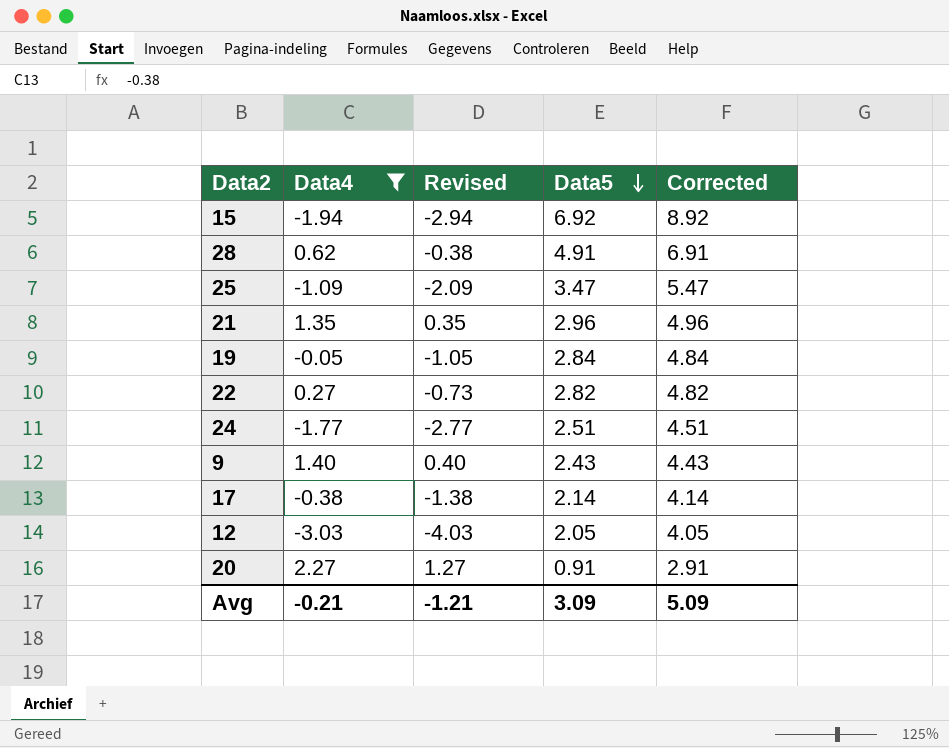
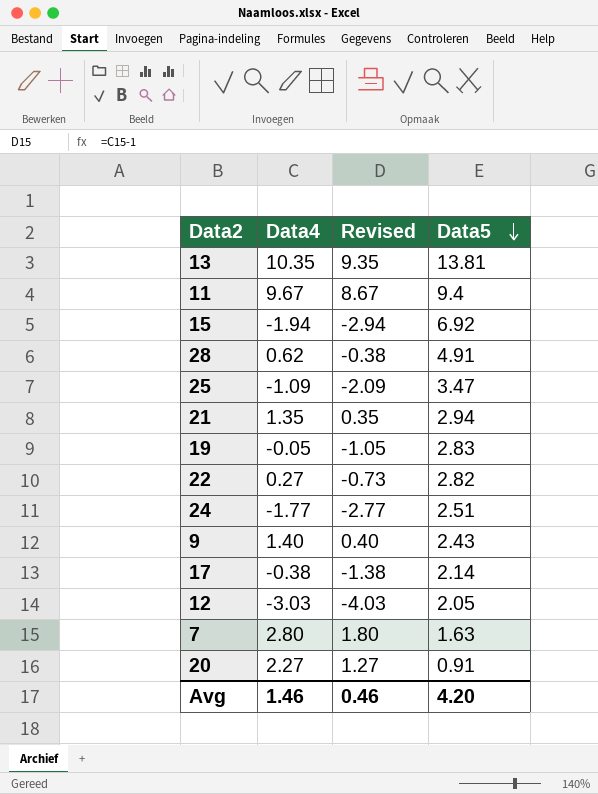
filter: Data4 <= 2.27 -> none
column Corrected | formula: [Data5] + 2 -> none
21 | Data5: 2.96 -> 2.94
19 | Data5: 2.84 -> 2.83
Avg | Data4: -0.21 -> 1.46
Avg | Revised: -1.21 -> 0.46
Avg | Data5: 3.09 -> 4.20

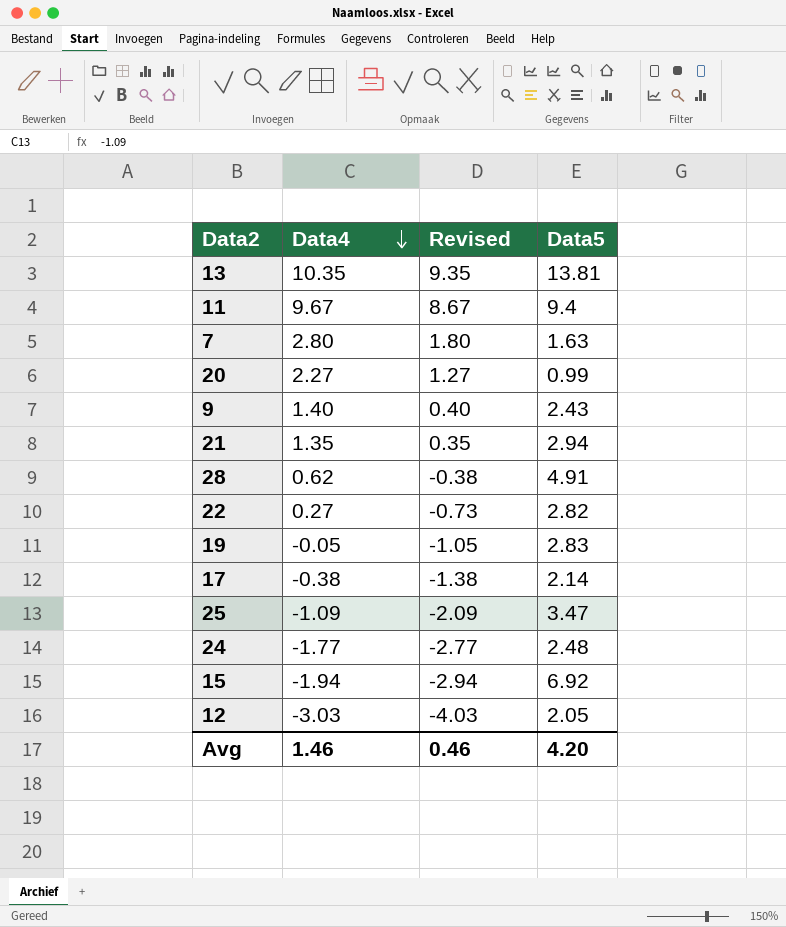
row order: Data5 descending -> Data4 descending
20 | Data5: 0.91 -> 0.99
24 | Data5: 2.51 -> 2.48

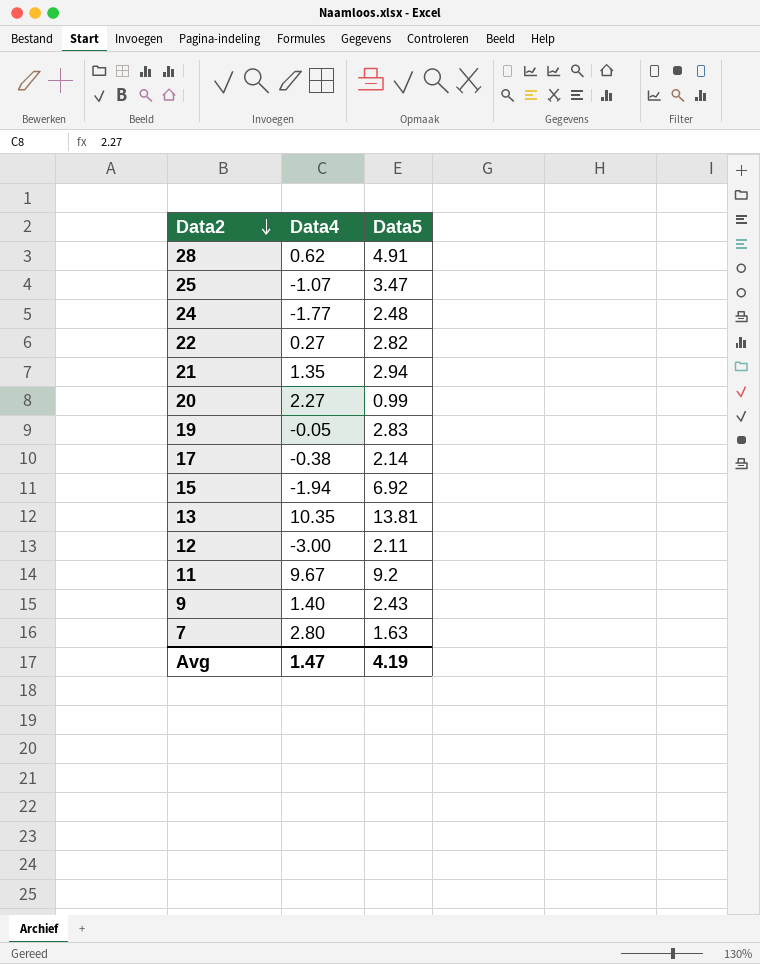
row order: Data4 descending -> Data2 descending
column Revised | formula: [Data4] - 1 -> none
25 | Data4: -1.09 -> -1.07
12 | Data4: -3.03 -> -3.00
12 | Data5: 2.05 -> 2.11
11 | Data5: 9.4 -> 9.2
Avg | Data4: 1.46 -> 1.47
Avg | Data5: 4.20 -> 4.19

